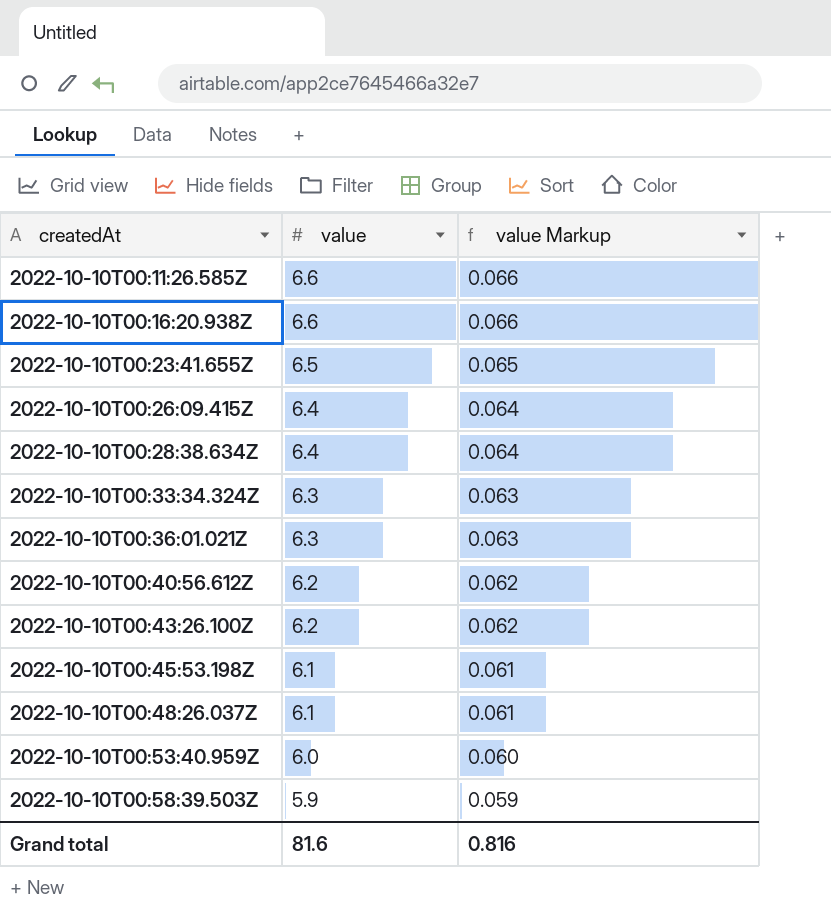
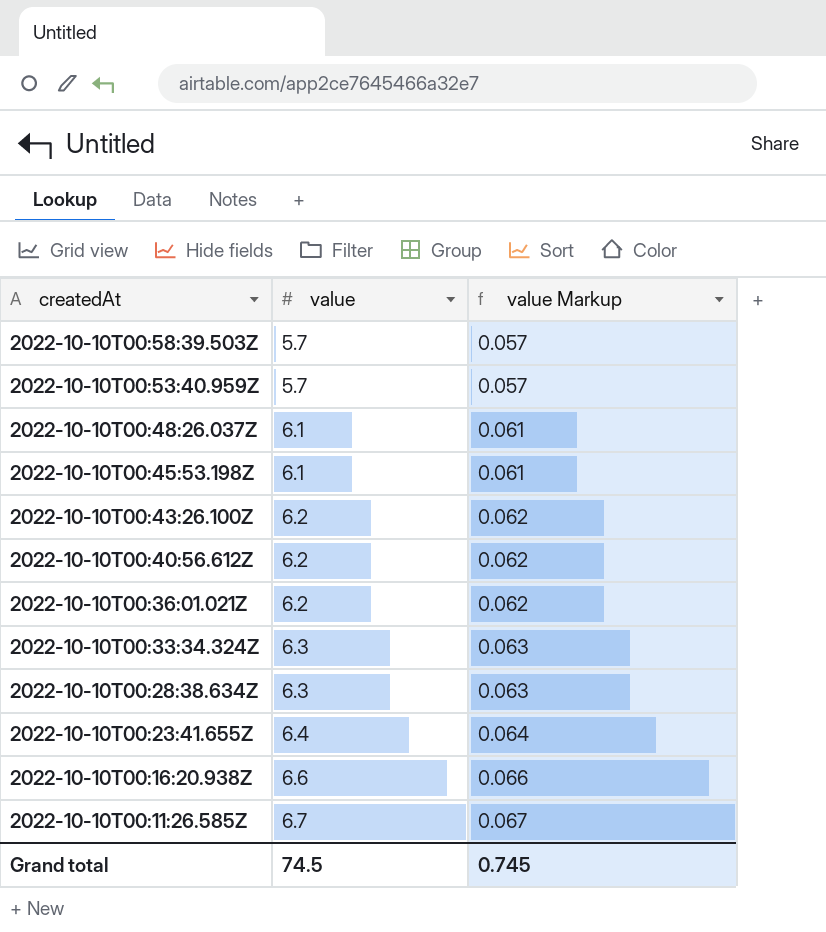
row order: createdAt ascending -> createdAt descending
row 2022-10-10T00:26:09.415Z: 6.4 | 0.064 -> none
2022-10-10T00:58:39.503Z | value: 5.9 -> 5.7
2022-10-10T00:58:39.503Z | value Markup: 0.059 -> 0.057
2022-10-10T00:53:40.959Z | value: 6.0 -> 5.7
2022-10-10T00:53:40.959Z | value Markup: 0.060 -> 0.057
2022-10-10T00:36:01.021Z | value: 6.3 -> 6.2
2022-10-10T00:36:01.021Z | value Markup: 0.063 -> 0.062
2022-10-10T00:28:38.634Z | value: 6.4 -> 6.3
2022-10-10T00:28:38.634Z | value Markup: 0.064 -> 0.063
2022-10-10T00:23:41.655Z | value: 6.5 -> 6.4
2022-10-10T00:23:41.655Z | value Markup: 0.065 -> 0.064
2022-10-10T00:11:26.585Z | value: 6.6 -> 6.7
2022-10-10T00:11:26.585Z | value Markup: 0.066 -> 0.067
Grand total | value: 81.6 -> 74.5
Grand total | value Markup: 0.816 -> 0.745

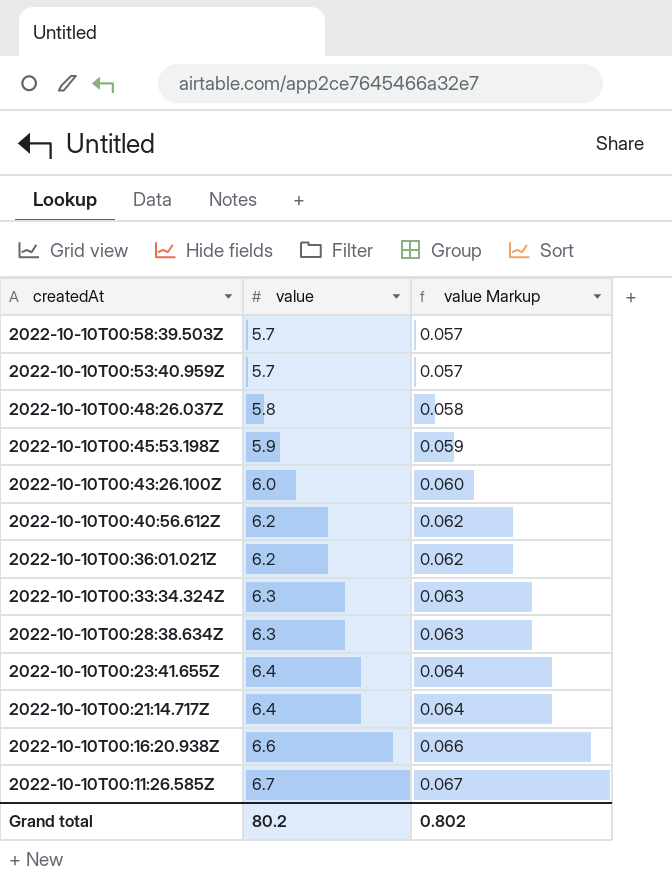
2022-10-10T00:48:26.037Z | value: 6.1 -> 5.8
2022-10-10T00:48:26.037Z | value Markup: 0.061 -> 0.058
2022-10-10T00:45:53.198Z | value: 6.1 -> 5.9
2022-10-10T00:45:53.198Z | value Markup: 0.061 -> 0.059
2022-10-10T00:43:26.100Z | value: 6.2 -> 6.0
2022-10-10T00:43:26.100Z | value Markup: 0.062 -> 0.060
row 2022-10-10T00:21:14.717Z: none -> 6.4 | 0.064
Grand total | value: 74.5 -> 80.2
Grand total | value Markup: 0.745 -> 0.802

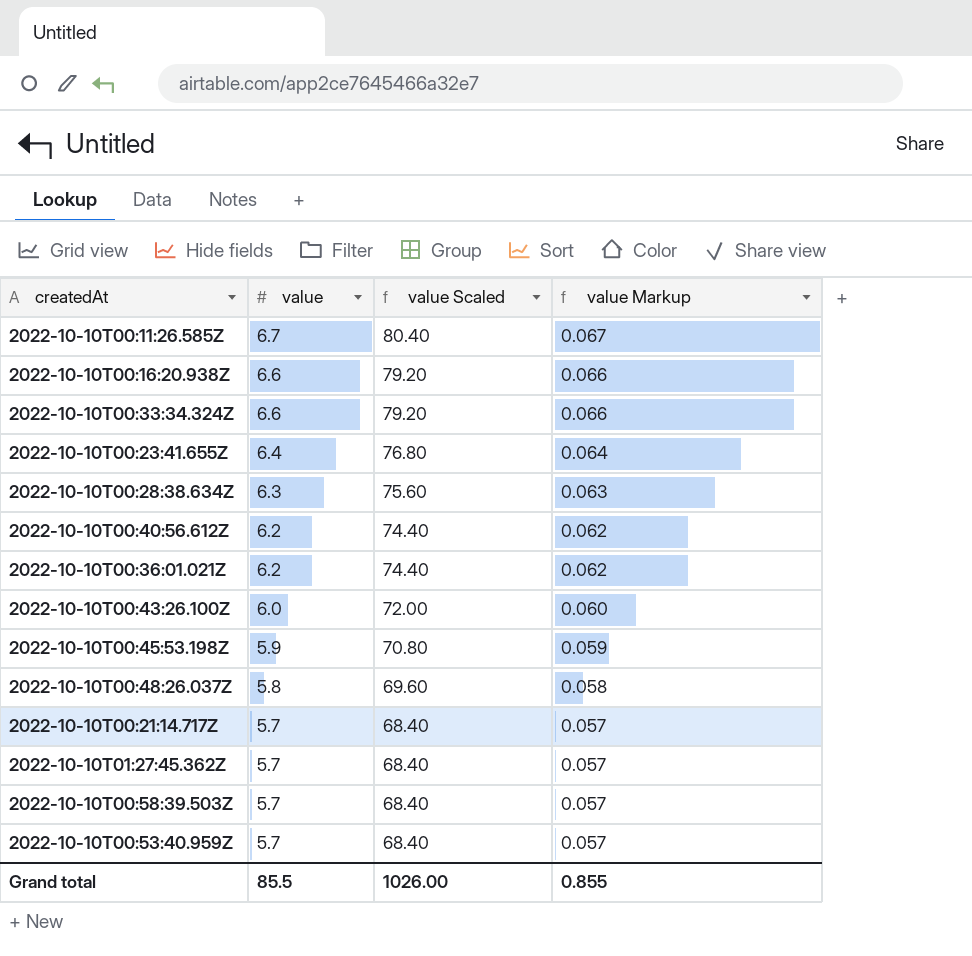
row order: createdAt descending -> value descending
column value Scaled | formula: none -> [value] * 12
2022-10-10T00:33:34.324Z | value: 6.3 -> 6.6
2022-10-10T00:33:34.324Z | value Markup: 0.063 -> 0.066
2022-10-10T00:21:14.717Z | value: 6.4 -> 5.7
2022-10-10T00:21:14.717Z | value Markup: 0.064 -> 0.057
row 2022-10-10T01:27:45.362Z: none -> 5.7 | 68.40 | 0.057
Grand total | value: 80.2 -> 85.5
Grand total | value Markup: 0.802 -> 0.855

